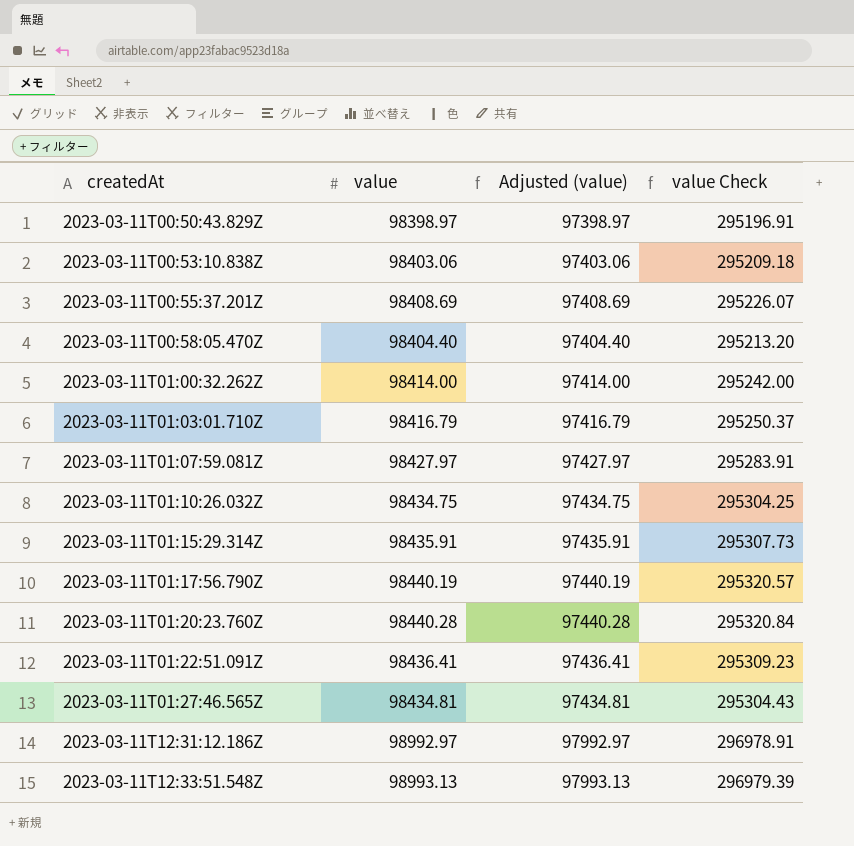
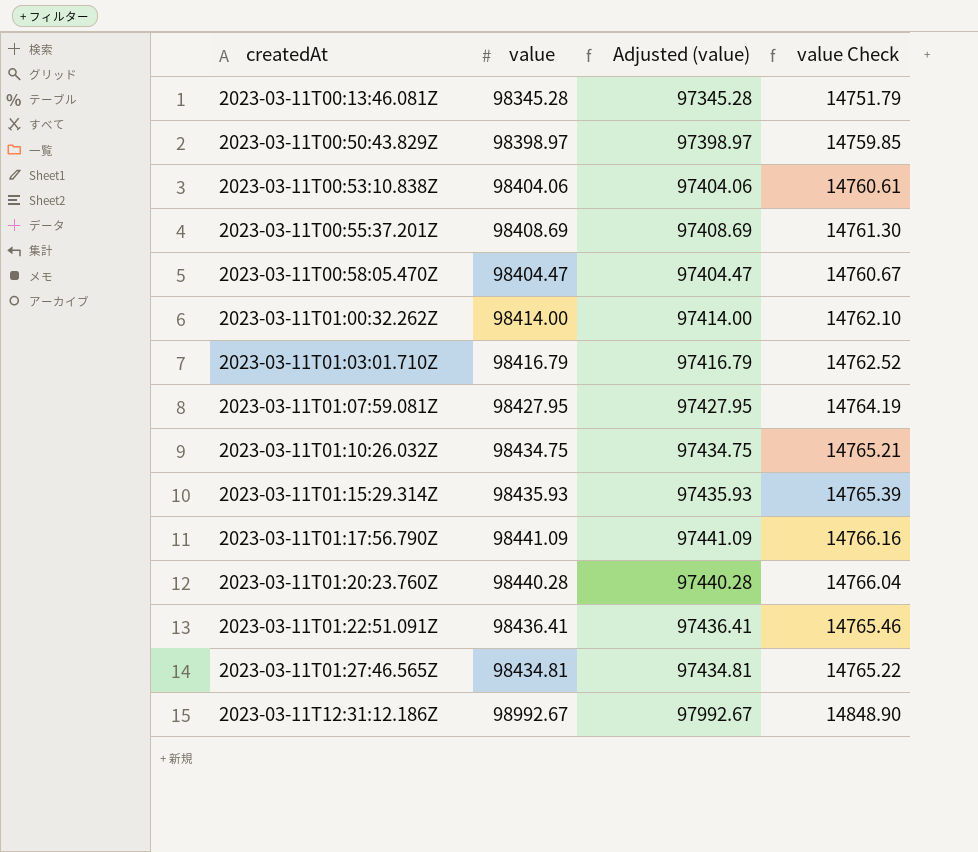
column value Check | formula: [value] * 3 -> [value] * 0.15
row 2023-03-11T12:33:51.548Z: 98993.13 | 97993.13 | 296979.39 -> none
row 2023-03-11T00:13:46.081Z: none -> 98345.28 | 97345.28 | 14751.79
2023-03-11T00:53:10.838Z | value: 98403.06 -> 98404.06
2023-03-11T00:53:10.838Z | Adjusted (value): 97403.06 -> 97404.06
2023-03-11T00:58:05.470Z | value: 98404.40 -> 98404.47
2023-03-11T00:58:05.470Z | Adjusted (value): 97404.40 -> 97404.47
2023-03-11T01:07:59.081Z | value: 98427.97 -> 98427.95
2023-03-11T01:07:59.081Z | Adjusted (value): 97427.97 -> 97427.95
2023-03-11T01:15:29.314Z | value: 98435.91 -> 98435.93
2023-03-11T01:15:29.314Z | Adjusted (value): 97435.91 -> 97435.93
2023-03-11T01:17:56.790Z | value: 98440.19 -> 98441.09
2023-03-11T01:17:56.790Z | Adjusted (value): 97440.19 -> 97441.09
2023-03-11T12:31:12.186Z | value: 98992.97 -> 98992.67
2023-03-11T12:31:12.186Z | Adjusted (value): 97992.97 -> 97992.67

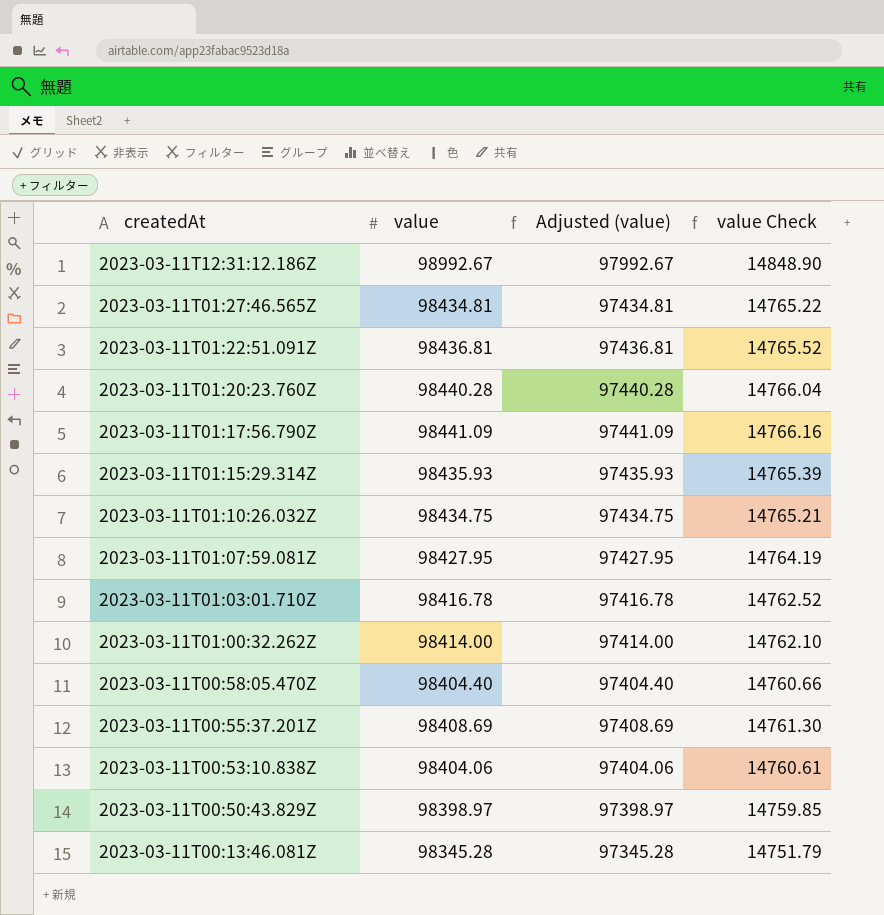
row order: createdAt ascending -> createdAt descending
2023-03-11T01:22:51.091Z | value: 98436.41 -> 98436.81
2023-03-11T01:22:51.091Z | Adjusted (value): 97436.41 -> 97436.81
2023-03-11T01:22:51.091Z | value Check: 14765.46 -> 14765.52
2023-03-11T01:03:01.710Z | value: 98416.79 -> 98416.78
2023-03-11T01:03:01.710Z | Adjusted (value): 97416.79 -> 97416.78
2023-03-11T00:58:05.470Z | value: 98404.47 -> 98404.40
2023-03-11T00:58:05.470Z | Adjusted (value): 97404.47 -> 97404.40
2023-03-11T00:58:05.470Z | value Check: 14760.67 -> 14760.66

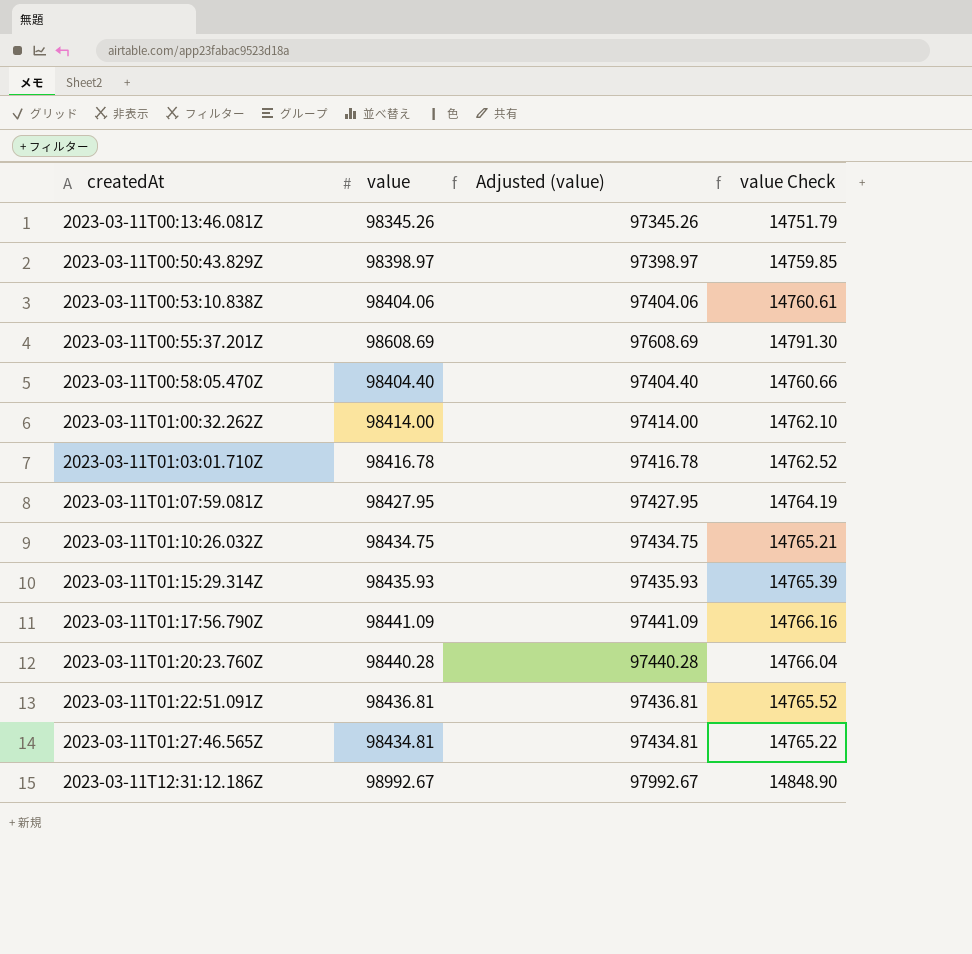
row order: createdAt descending -> createdAt ascending
2023-03-11T00:13:46.081Z | value: 98345.28 -> 98345.26
2023-03-11T00:13:46.081Z | Adjusted (value): 97345.28 -> 97345.26
2023-03-11T00:55:37.201Z | value: 98408.69 -> 98608.69
2023-03-11T00:55:37.201Z | Adjusted (value): 97408.69 -> 97608.69
2023-03-11T00:55:37.201Z | value Check: 14761.30 -> 14791.30

